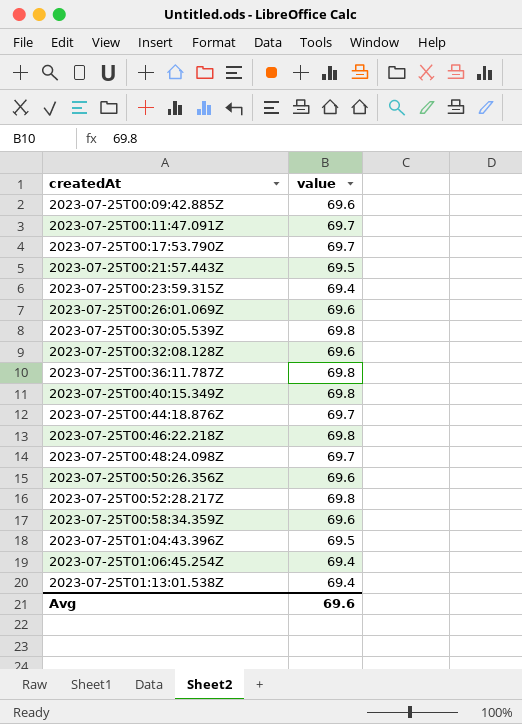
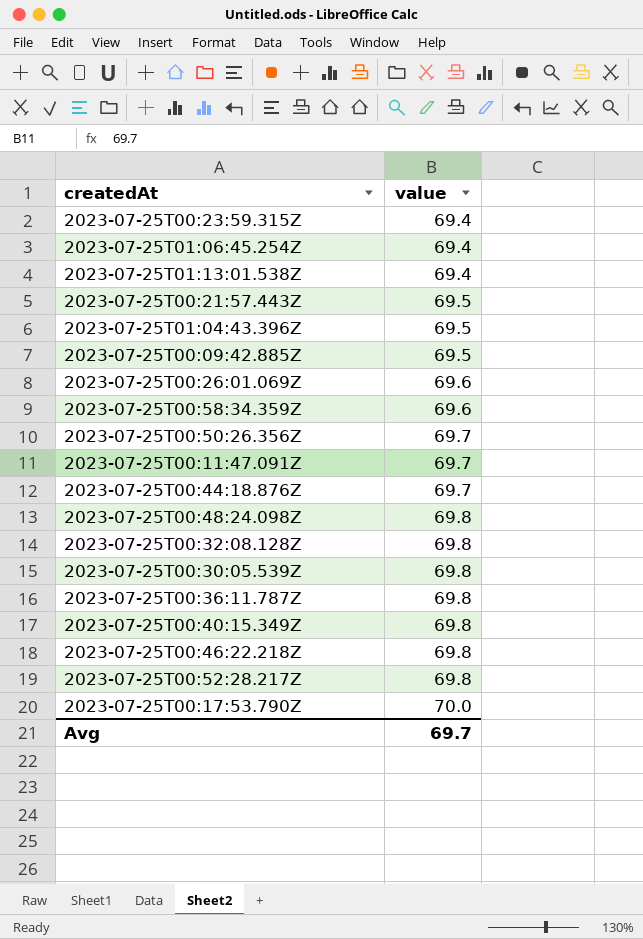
row order: createdAt ascending -> value ascending
2023-07-25T00:09:42.885Z | value: 69.6 -> 69.5
2023-07-25T00:50:26.356Z | value: 69.6 -> 69.7
2023-07-25T00:48:24.098Z | value: 69.7 -> 69.8
2023-07-25T00:32:08.128Z | value: 69.6 -> 69.8
2023-07-25T00:17:53.790Z | value: 69.7 -> 70.0
Avg | value: 69.6 -> 69.7

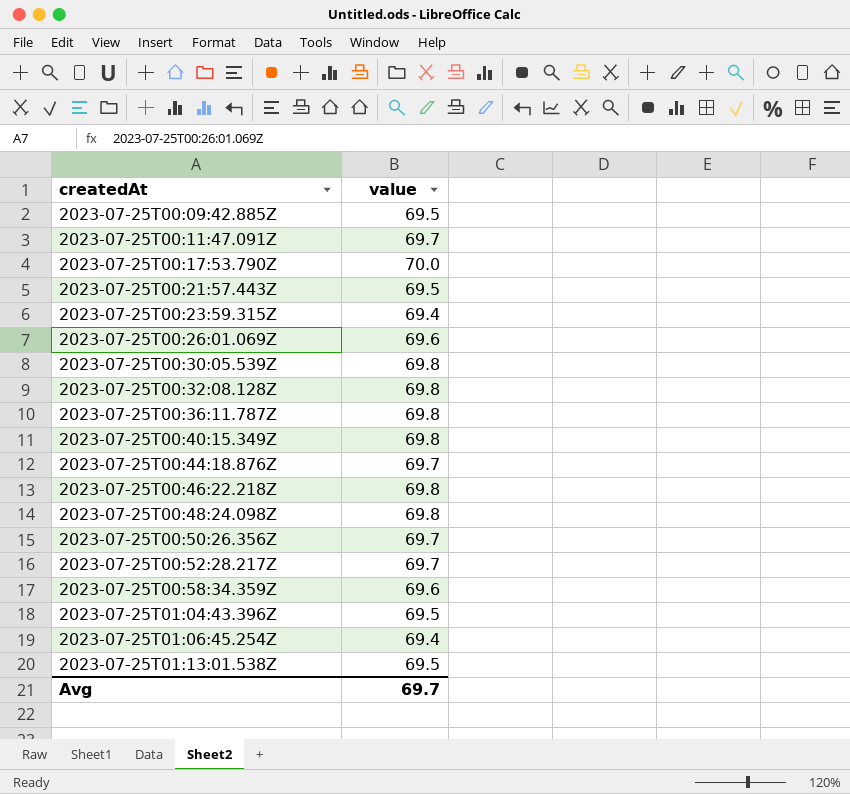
row order: value ascending -> createdAt ascending
2023-07-25T00:52:28.217Z | value: 69.8 -> 69.7
2023-07-25T01:13:01.538Z | value: 69.4 -> 69.5

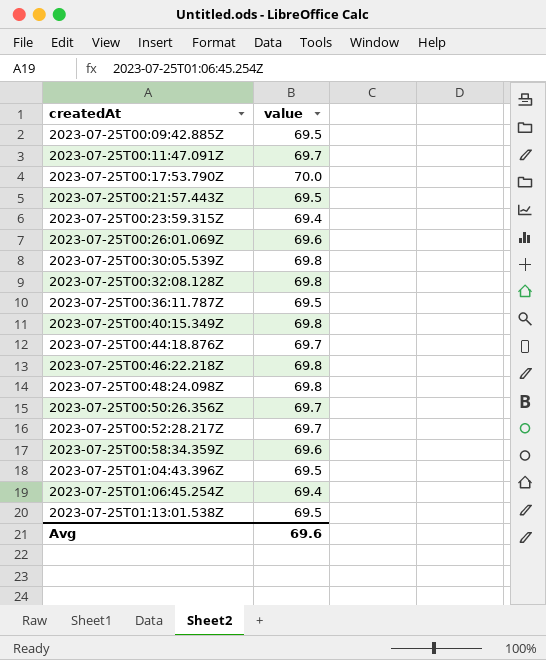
2023-07-25T00:36:11.787Z | value: 69.8 -> 69.5
Avg | value: 69.7 -> 69.6

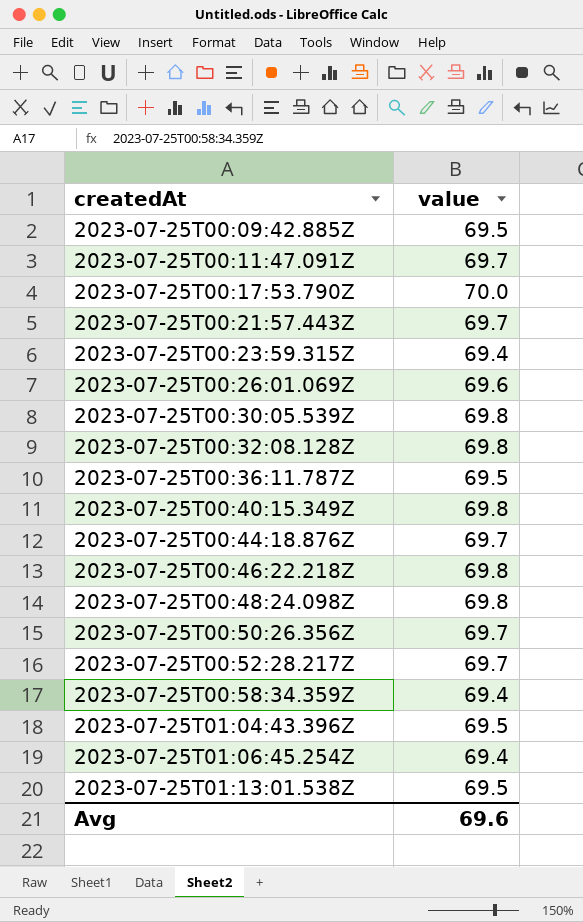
2023-07-25T00:21:57.443Z | value: 69.5 -> 69.7
2023-07-25T00:58:34.359Z | value: 69.6 -> 69.4

